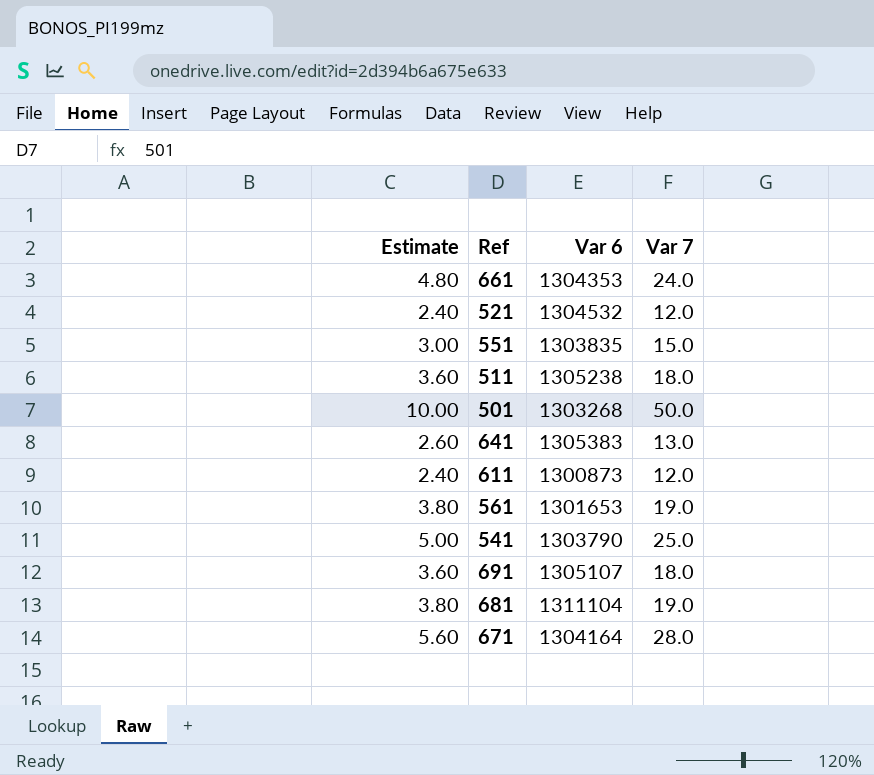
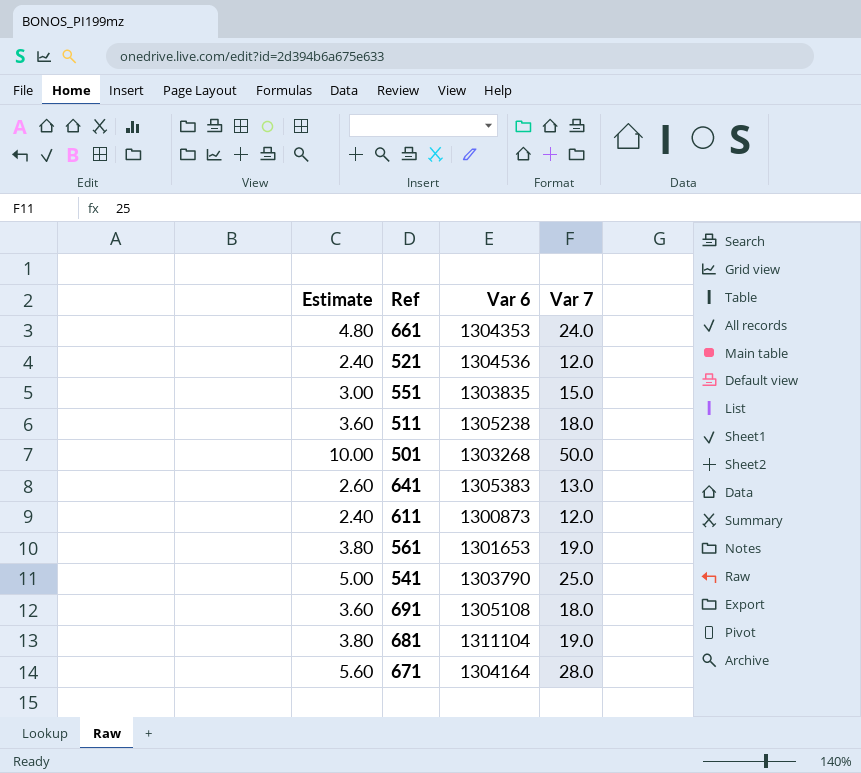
521 | Var 6: 1304532 -> 1304536
691 | Var 6: 1305107 -> 1305108

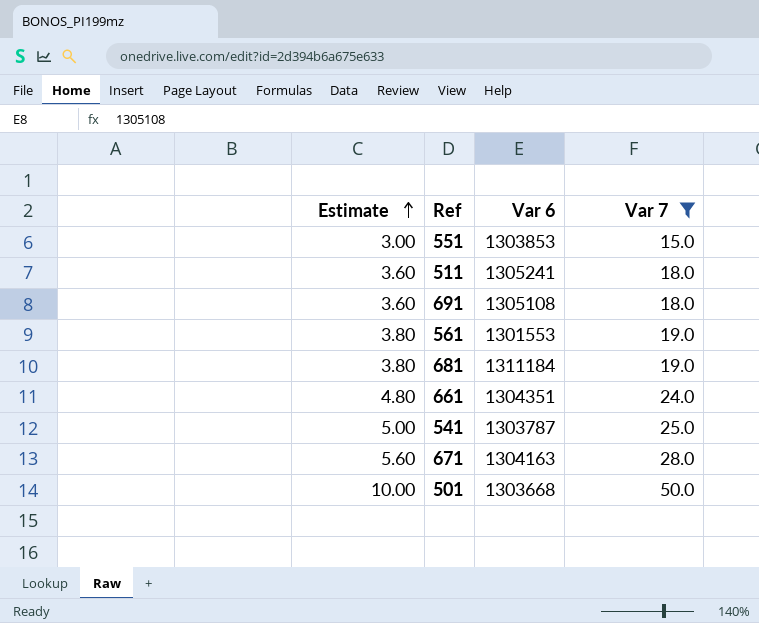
filter: none -> Var 7 >= 15.0
row order: none -> Estimate ascending
551 | Var 6: 1303835 -> 1303853
511 | Var 6: 1305238 -> 1305241
561 | Var 6: 1301653 -> 1301553
681 | Var 6: 1311104 -> 1311184
661 | Var 6: 1304353 -> 1304351
541 | Var 6: 1303790 -> 1303787
671 | Var 6: 1304164 -> 1304163
501 | Var 6: 1303268 -> 1303668

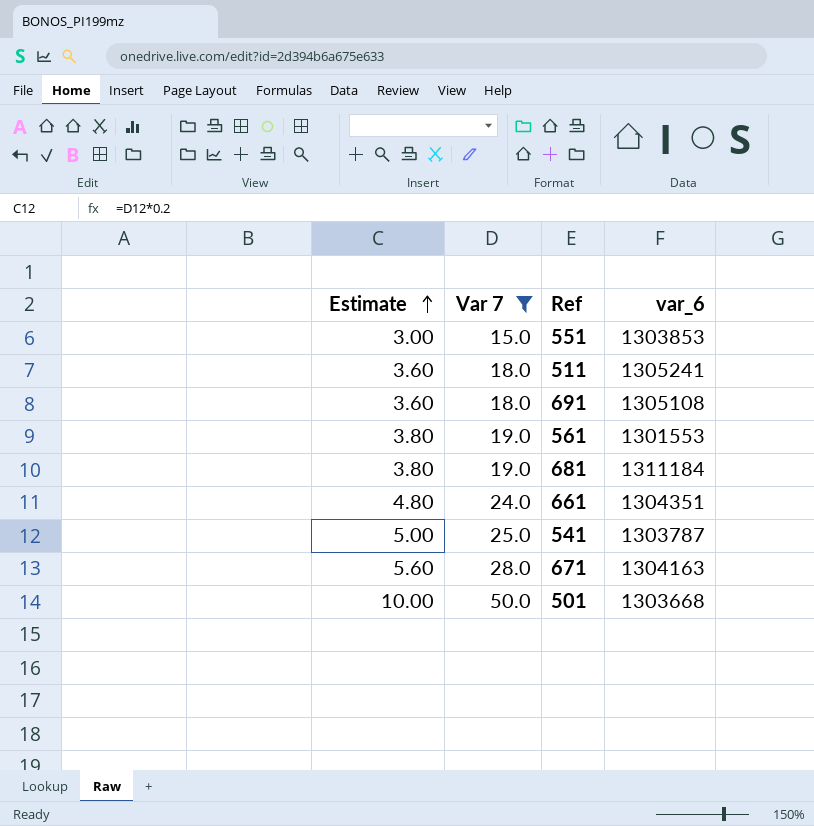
column Var 7 | position: 4 -> 2
column name: Var 6 -> var_6

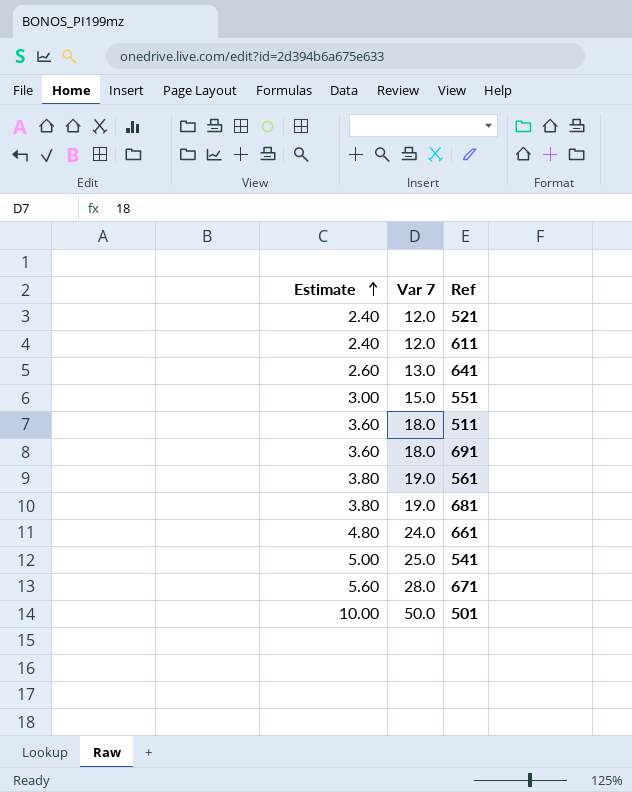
filter: Var 7 >= 15.0 -> none
column var_6 | position: 4 -> none

